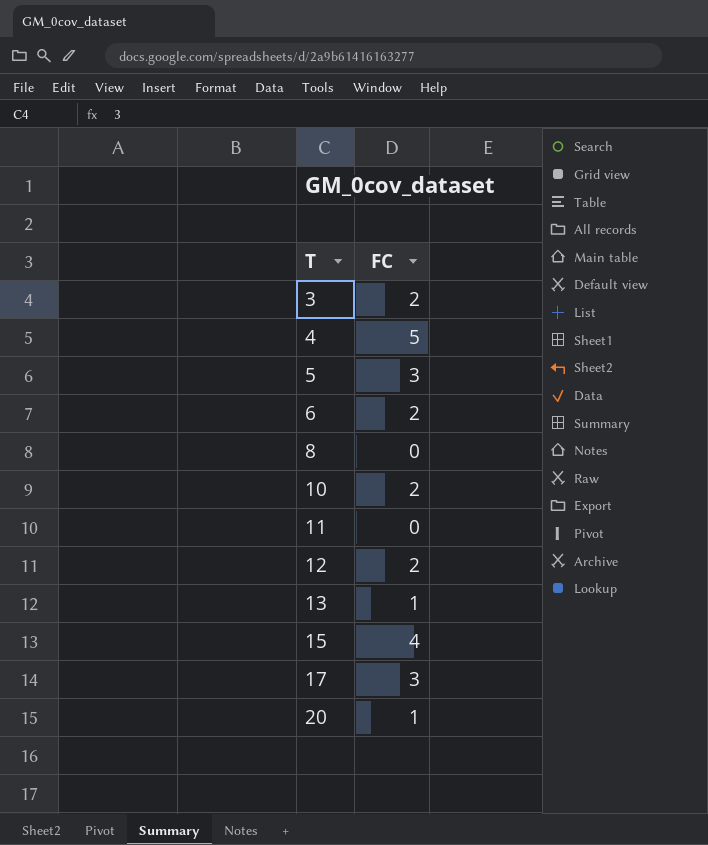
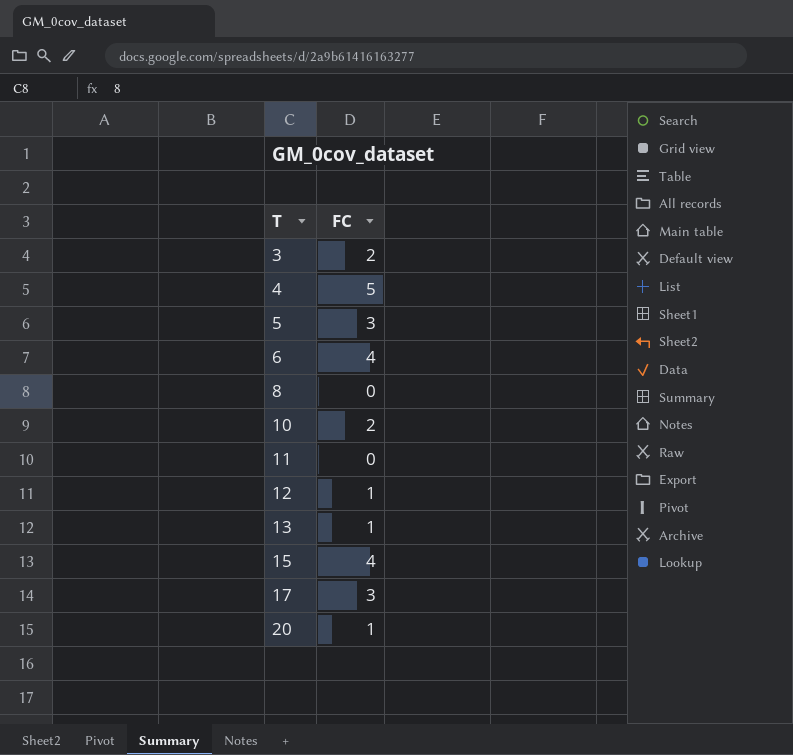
6 | FC: 2 -> 4
12 | FC: 2 -> 1

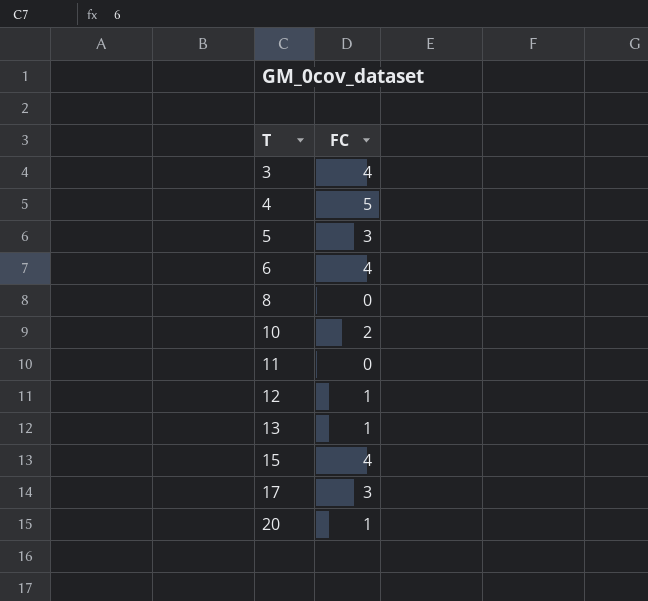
3 | FC: 2 -> 4

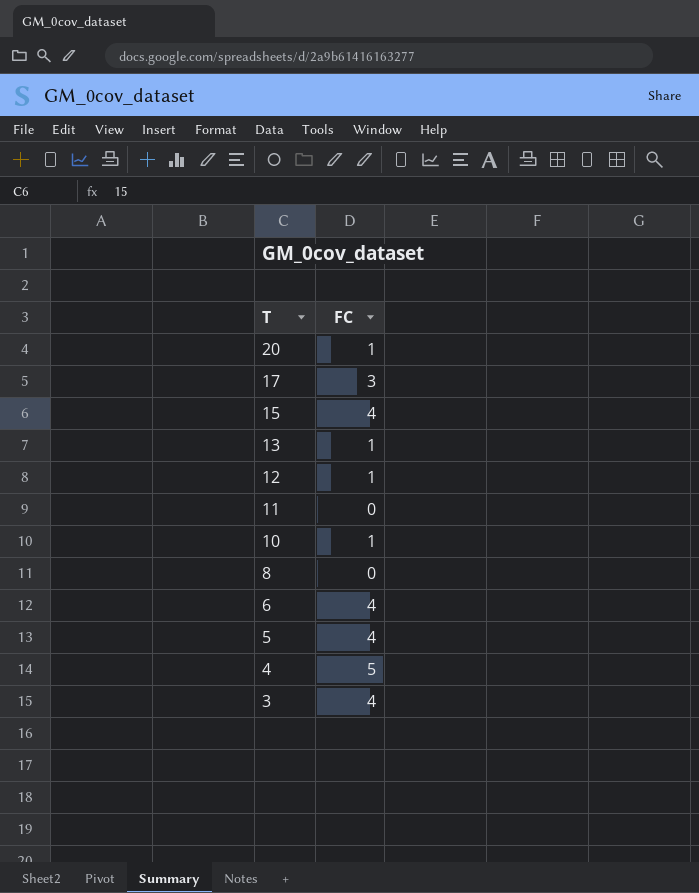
row order: T ascending -> T descending
10 | FC: 2 -> 1
5 | FC: 3 -> 4

